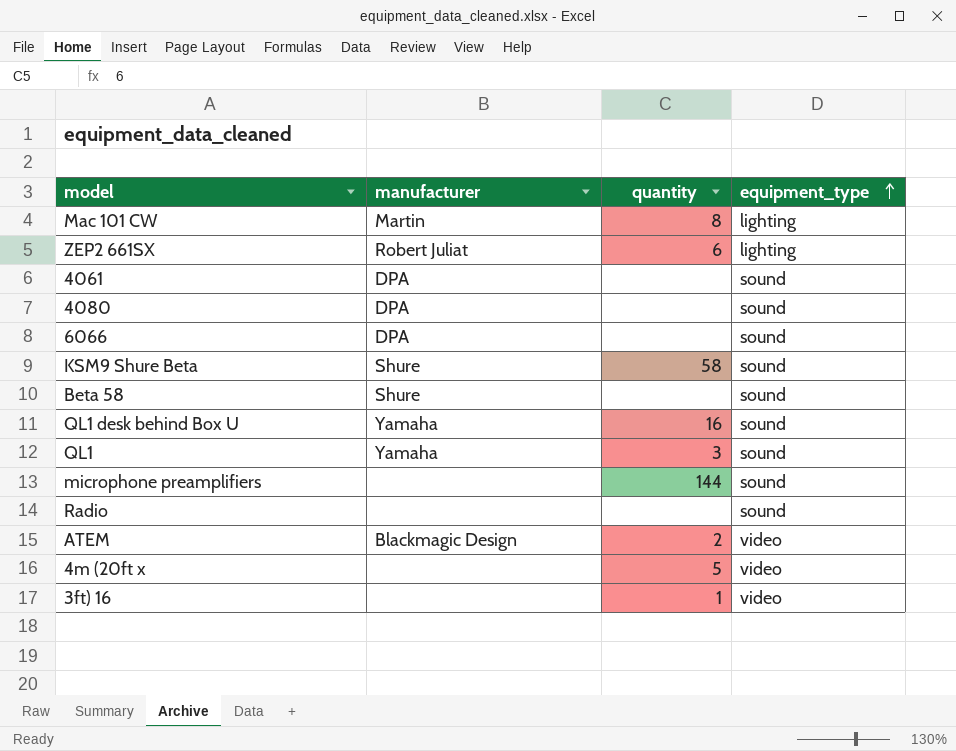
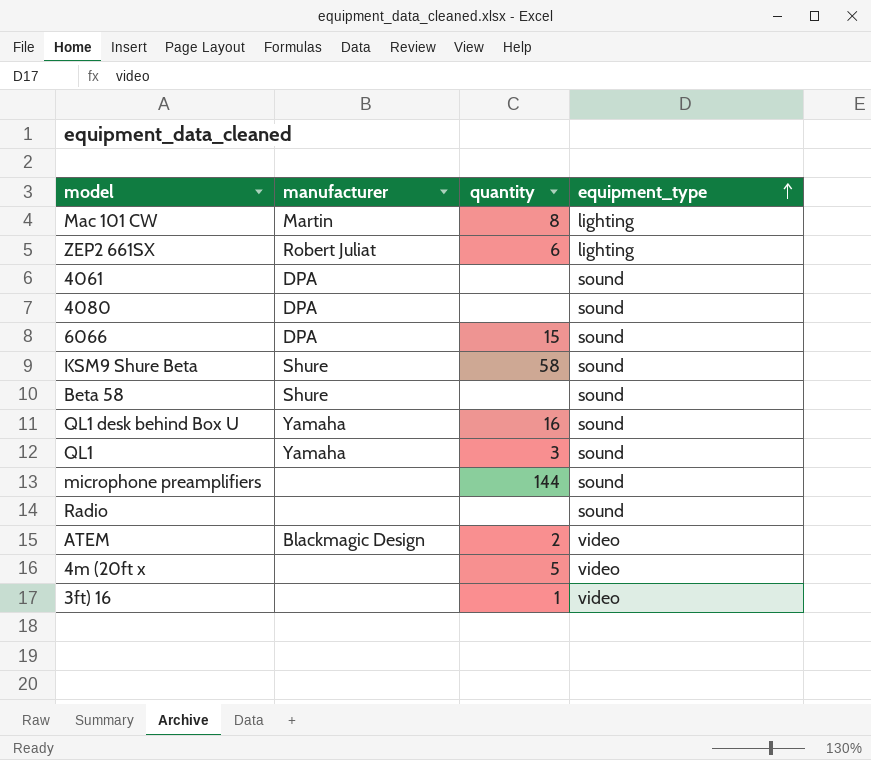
6066 | quantity: none -> 15

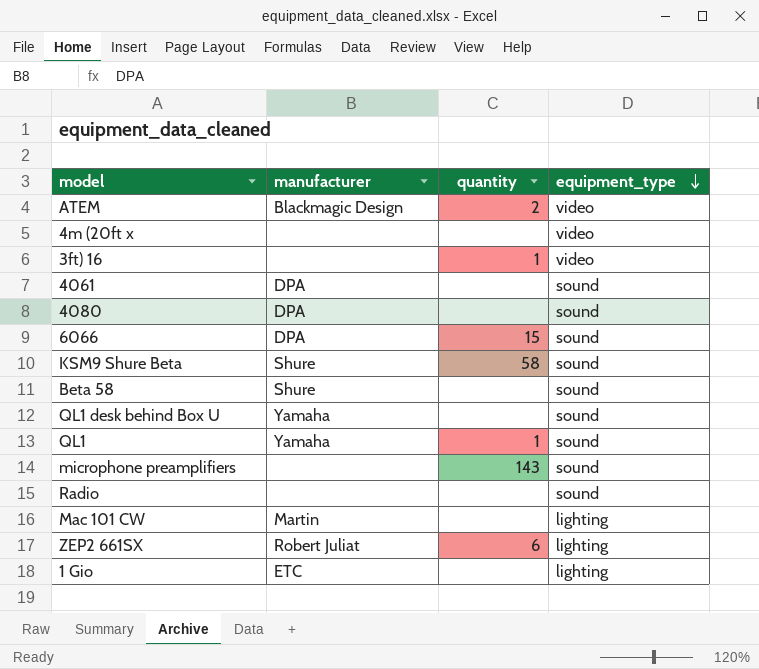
row order: equipment_type ascending -> equipment_type descending
4m (20ft x | quantity: 5 -> none
QL1 desk behind Box U | quantity: 16 -> none
QL1 | quantity: 3 -> 1
microphone preamplifiers | quantity: 144 -> 143
Mac 101 CW | quantity: 8 -> none
row 1 Gio: none -> ETC | none | lighting

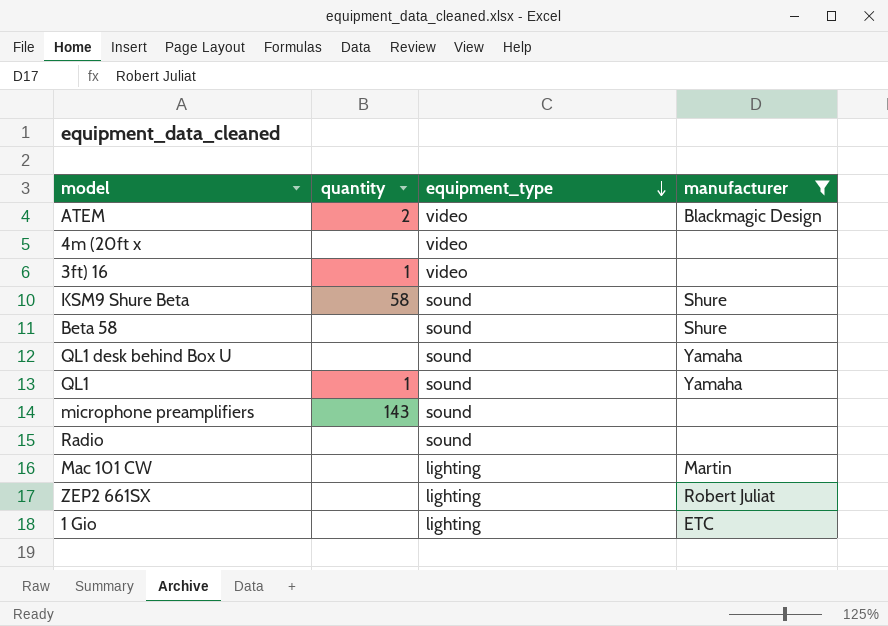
filter: none -> manufacturer != DPA
column manufacturer | position: 2 -> 4
ZEP2 661SX | quantity: 6 -> none

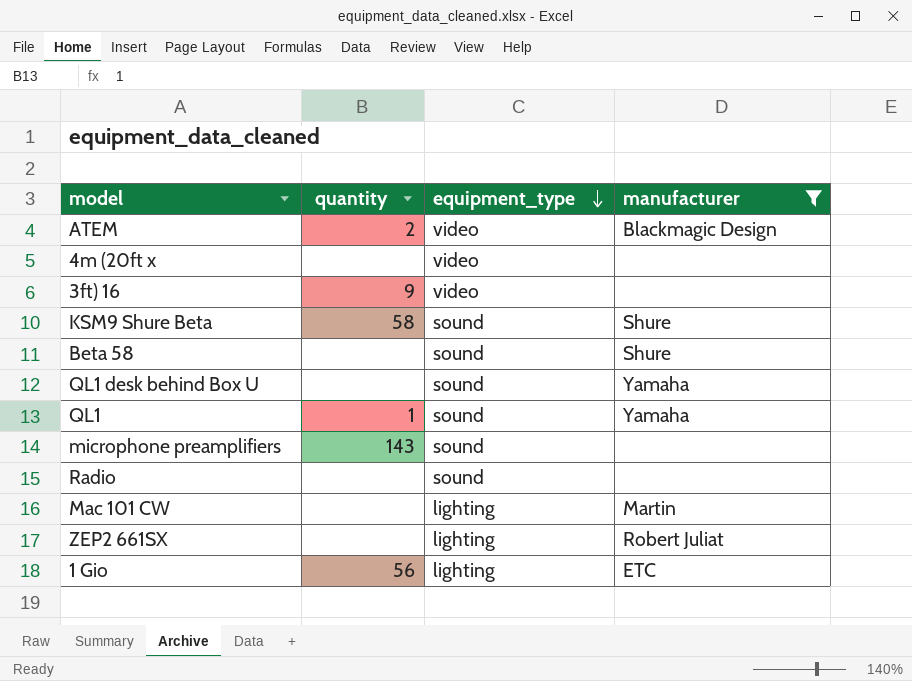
3ft) 16 | quantity: 1 -> 9
1 Gio | quantity: none -> 56

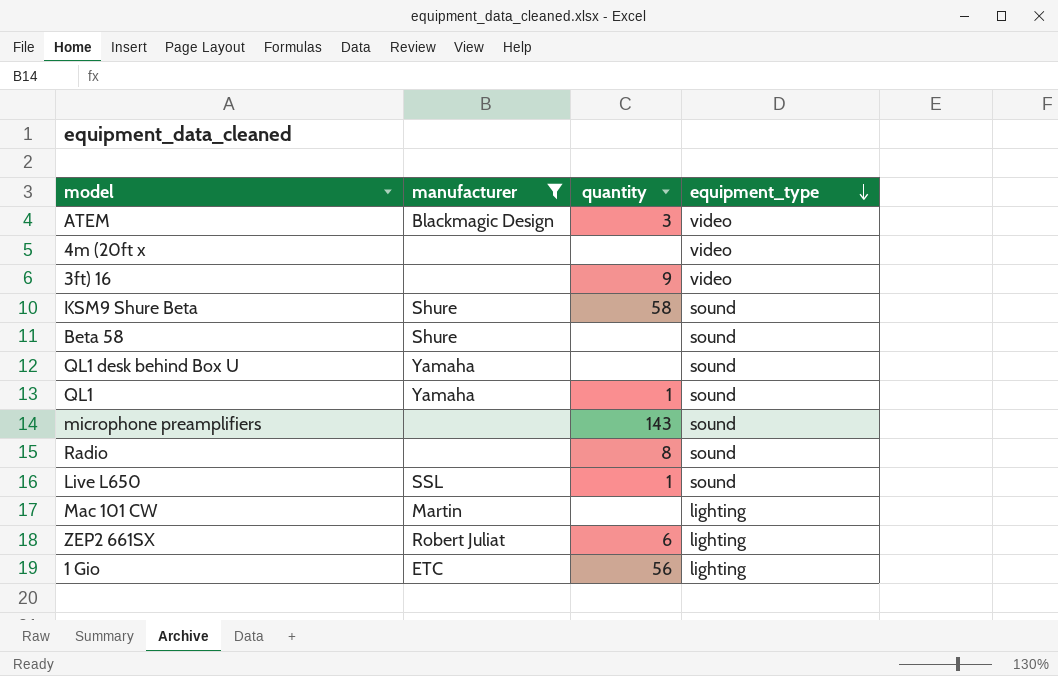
column manufacturer | position: 4 -> 2
ATEM | quantity: 2 -> 3
Radio | quantity: none -> 8
row Live L650: none -> SSL | 1 | sound
ZEP2 661SX | quantity: none -> 6

